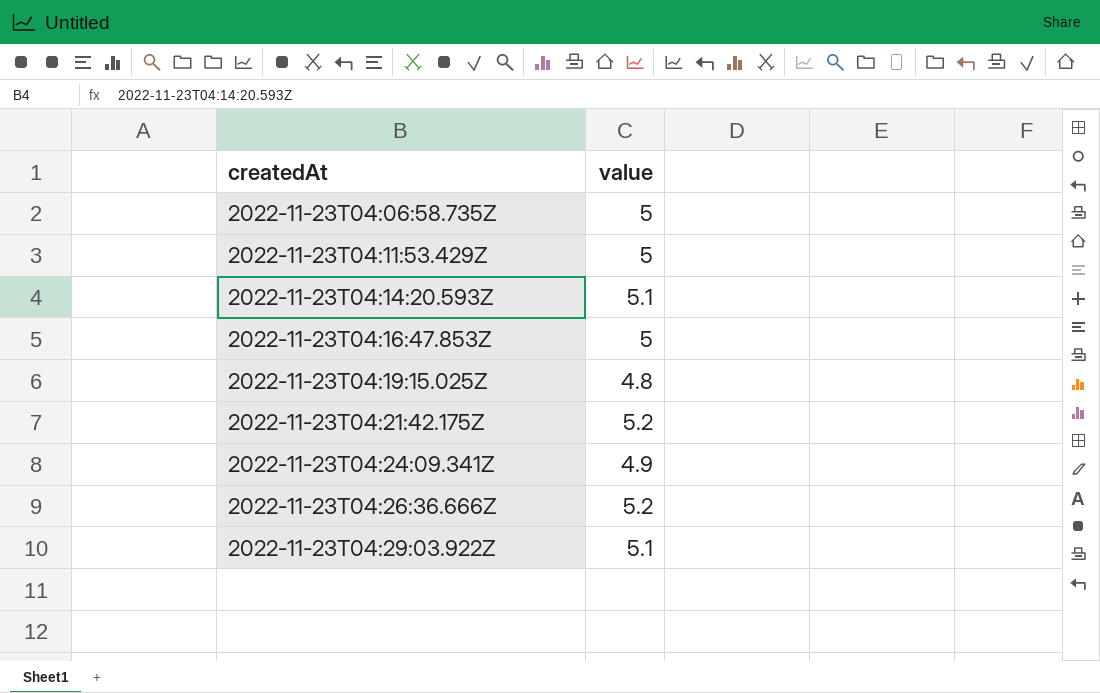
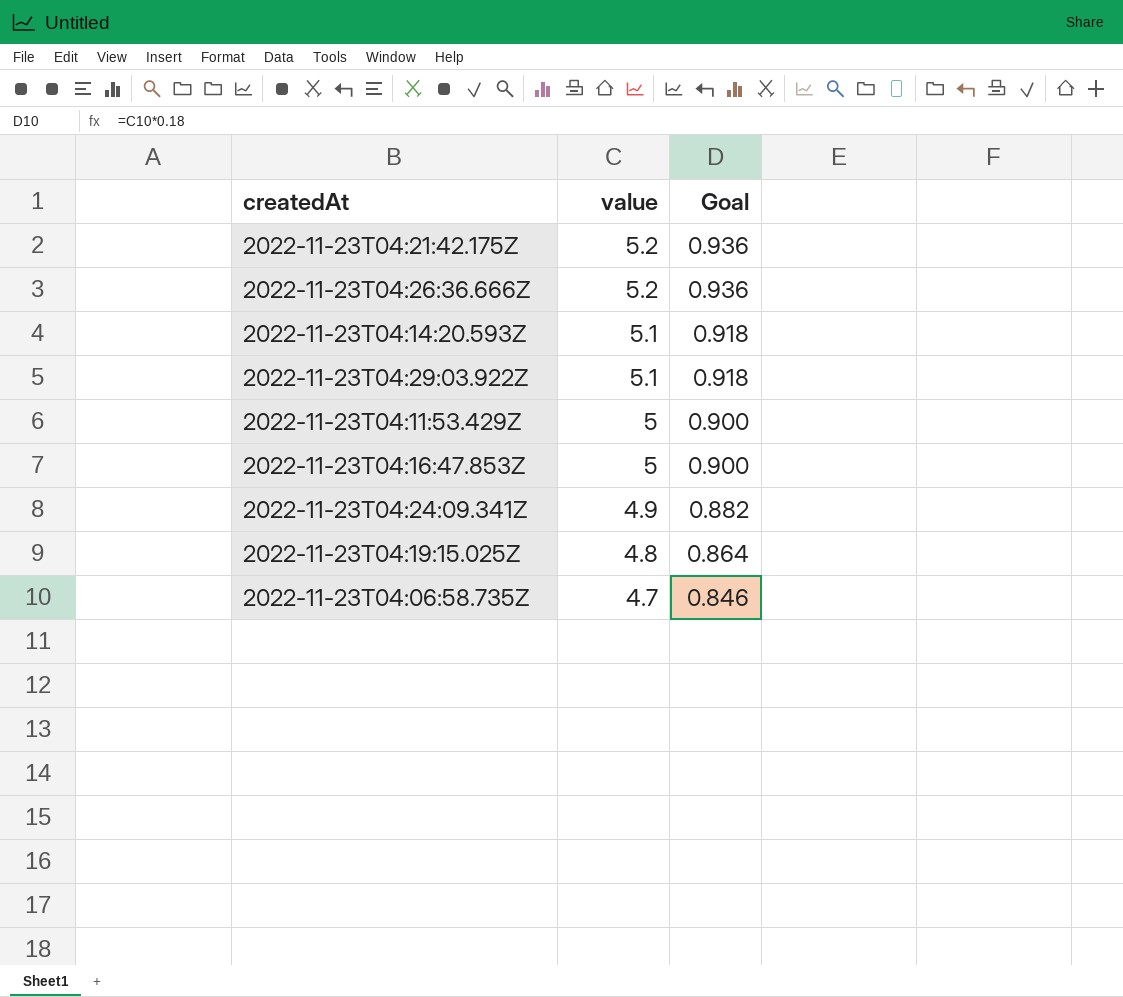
row order: createdAt ascending -> value descending
column Goal | formula: none -> [value] * 0.18
2022-11-23T04:06:58.735Z | value: 5 -> 4.7

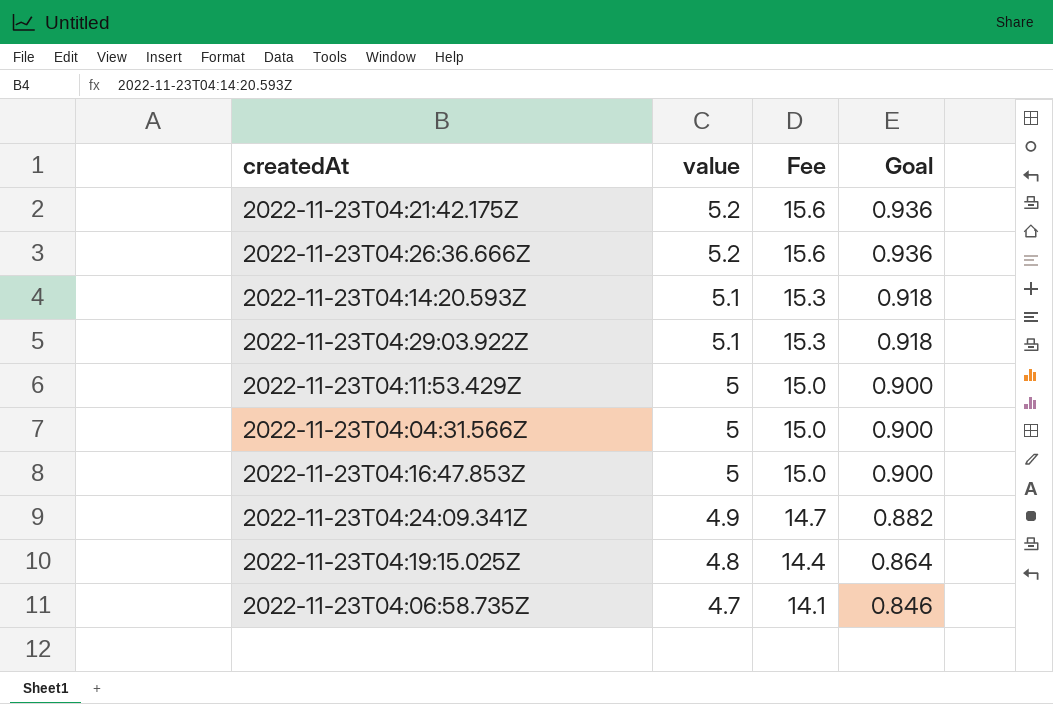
column Fee | formula: none -> [value] * 3
row 2022-11-23T04:04:31.566Z: none -> 5 | 15.0 | 0.900

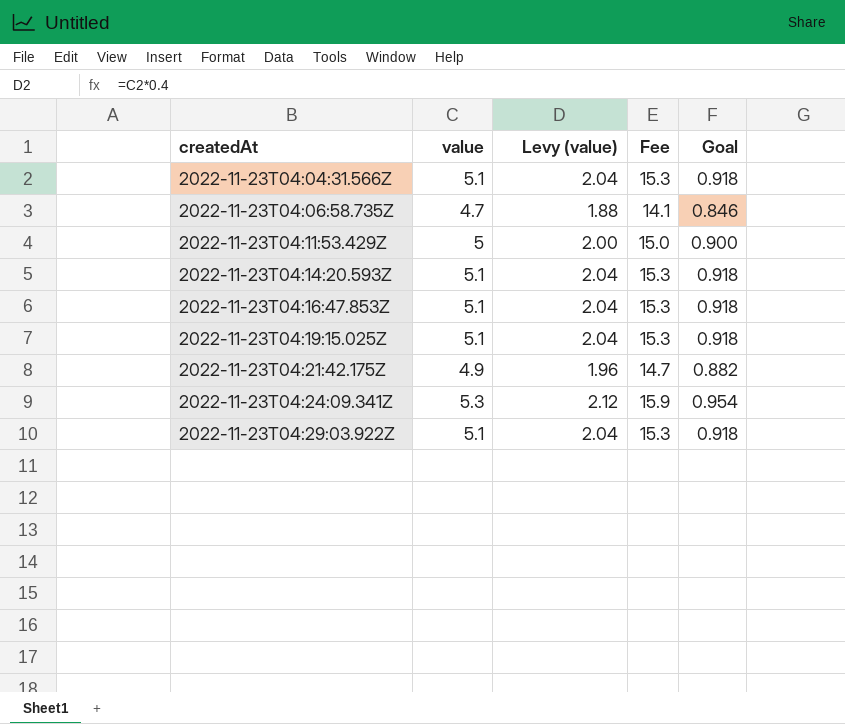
row order: value descending -> createdAt ascending
column Levy (value) | formula: none -> [value] * 0.4
row 2022-11-23T04:26:36.666Z: 5.2 | 15.6 | 0.936 -> none
2022-11-23T04:04:31.566Z | value: 5 -> 5.1
2022-11-23T04:04:31.566Z | Fee: 15.0 -> 15.3
2022-11-23T04:04:31.566Z | Goal: 0.900 -> 0.918
2022-11-23T04:16:47.853Z | value: 5 -> 5.1
2022-11-23T04:16:47.853Z | Fee: 15.0 -> 15.3
2022-11-23T04:16:47.853Z | Goal: 0.900 -> 0.918
2022-11-23T04:19:15.025Z | value: 4.8 -> 5.1
2022-11-23T04:19:15.025Z | Fee: 14.4 -> 15.3
2022-11-23T04:19:15.025Z | Goal: 0.864 -> 0.918
2022-11-23T04:21:42.175Z | value: 5.2 -> 4.9
2022-11-23T04:21:42.175Z | Fee: 15.6 -> 14.7
2022-11-23T04:21:42.175Z | Goal: 0.936 -> 0.882
2022-11-23T04:24:09.341Z | value: 4.9 -> 5.3
2022-11-23T04:24:09.341Z | Fee: 14.7 -> 15.9
2022-11-23T04:24:09.341Z | Goal: 0.882 -> 0.954

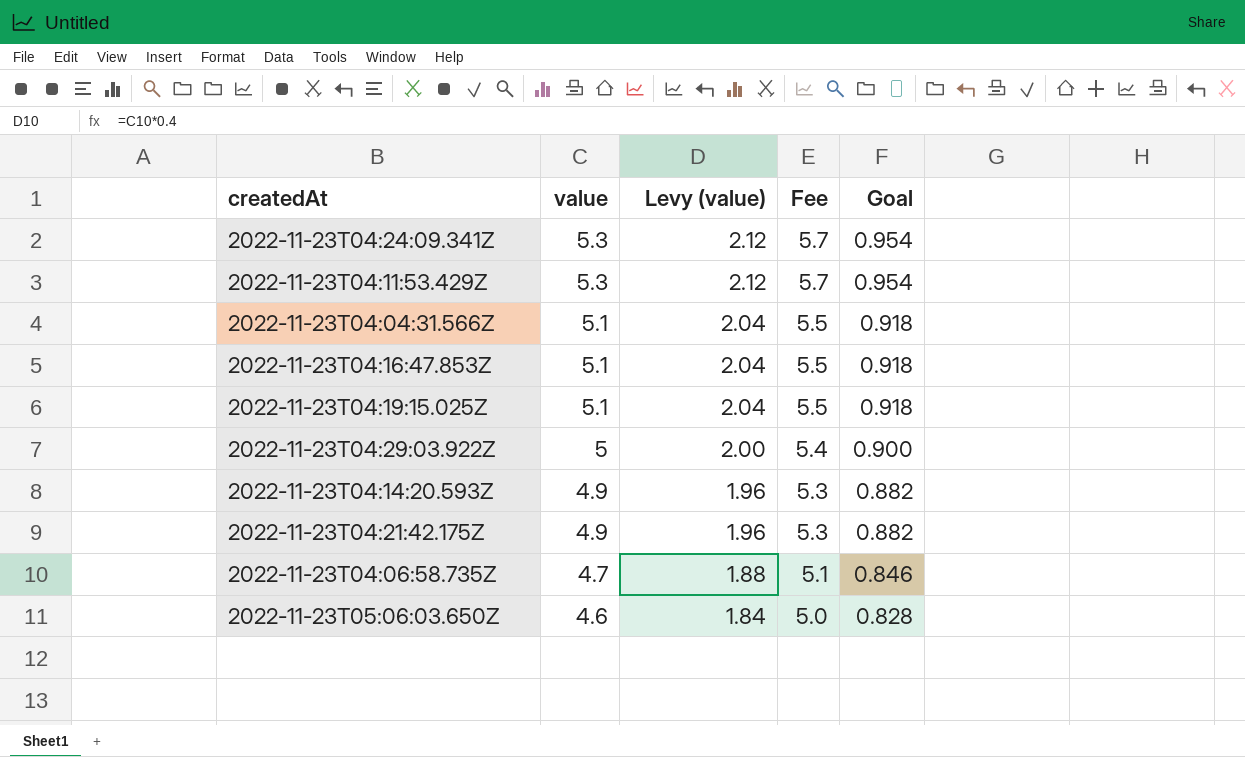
row order: createdAt ascending -> value descending
column Fee | formula: [value] * 3 -> [value] * 1.08
2022-11-23T04:11:53.429Z | value: 5 -> 5.3
2022-11-23T04:11:53.429Z | Levy (value): 2.00 -> 2.12
2022-11-23T04:11:53.429Z | Goal: 0.900 -> 0.954
2022-11-23T04:29:03.922Z | value: 5.1 -> 5
2022-11-23T04:29:03.922Z | Levy (value): 2.04 -> 2.00
2022-11-23T04:29:03.922Z | Goal: 0.918 -> 0.900
2022-11-23T04:14:20.593Z | value: 5.1 -> 4.9
2022-11-23T04:14:20.593Z | Levy (value): 2.04 -> 1.96
2022-11-23T04:14:20.593Z | Goal: 0.918 -> 0.882
row 2022-11-23T05:06:03.650Z: none -> 4.6 | 1.84 | 5.0 | 0.828

